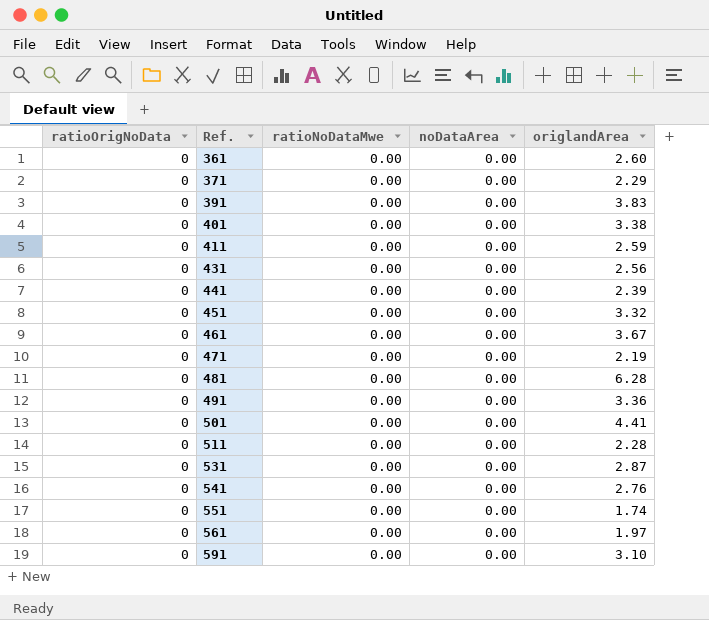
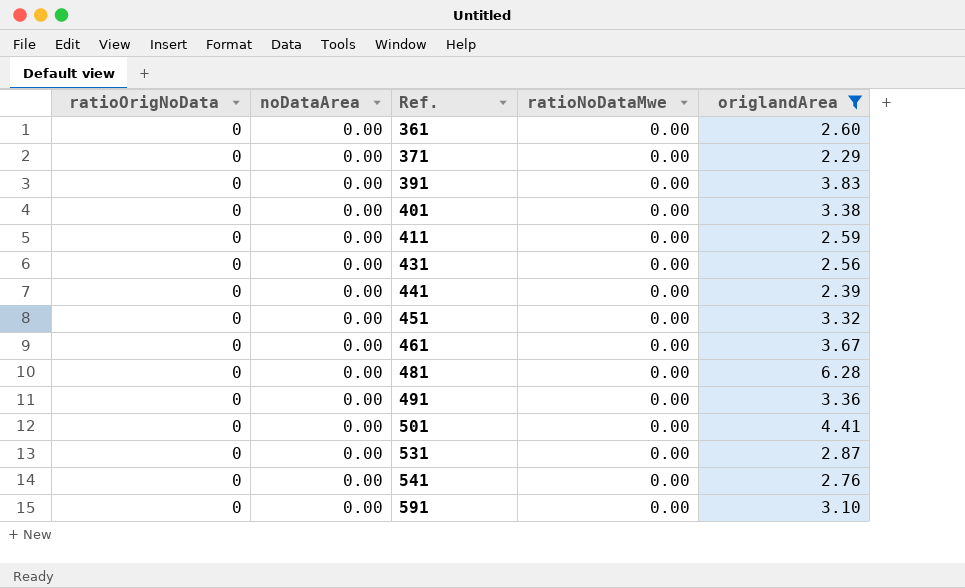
filter: none -> origlandArea >= 2.29
column noDataArea | position: 4 -> 2

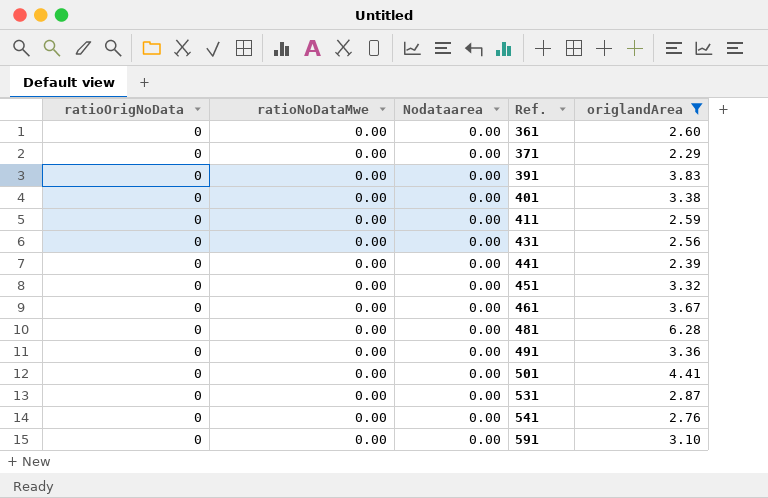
column ratioNoDataMwe | position: 4 -> 2
column name: noDataArea -> Nodataarea

